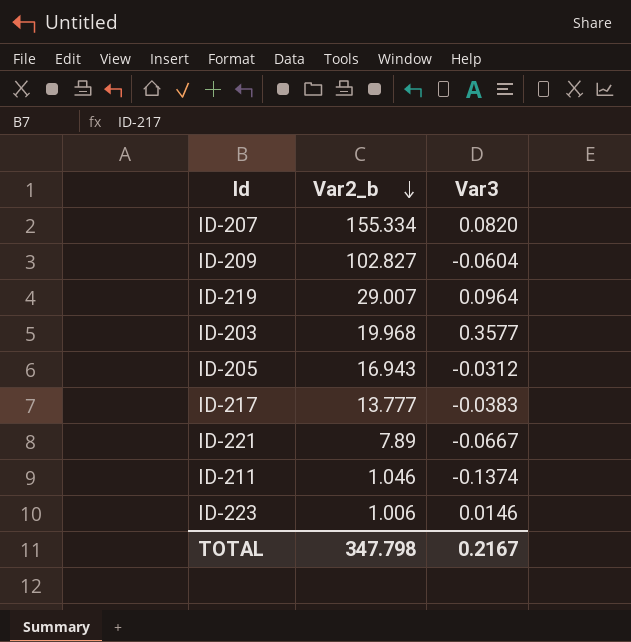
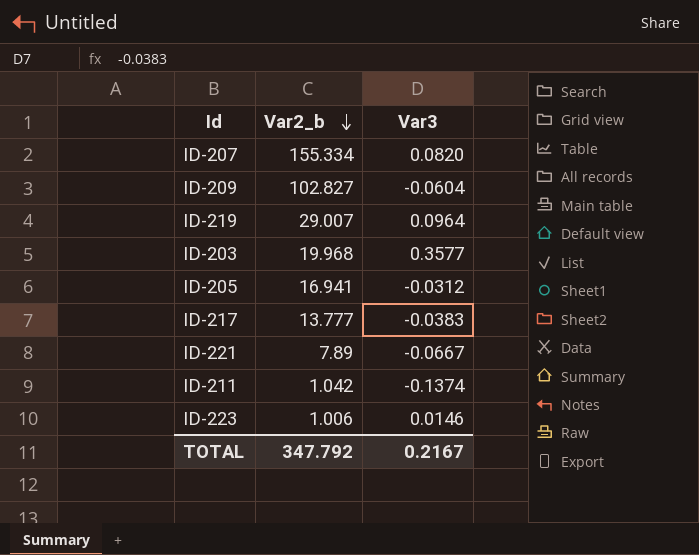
ID-205 | Var2_b: 16.943 -> 16.941
ID-211 | Var2_b: 1.046 -> 1.042
TOTAL | Var2_b: 347.798 -> 347.792

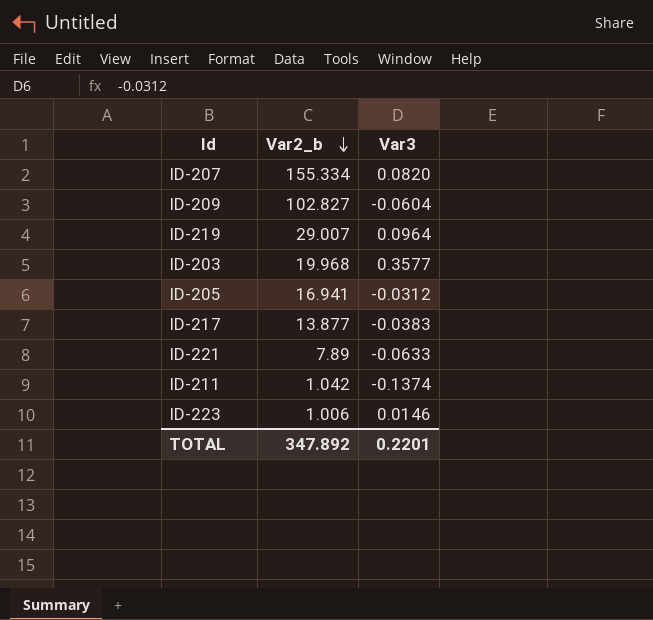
ID-217 | Var2_b: 13.777 -> 13.877
ID-221 | Var3: -0.0667 -> -0.0633
TOTAL | Var2_b: 347.792 -> 347.892
TOTAL | Var3: 0.2167 -> 0.2201

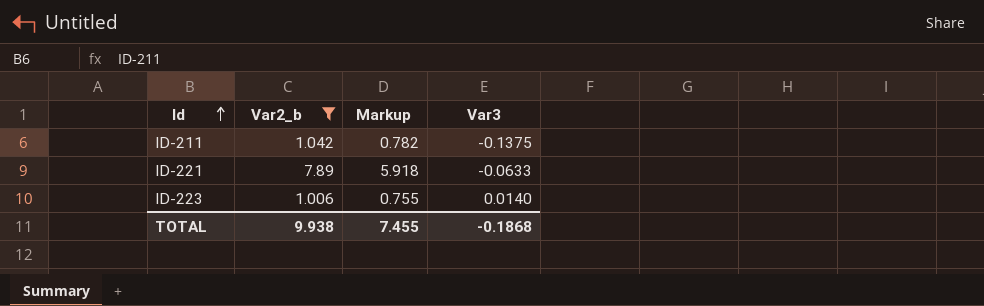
filter: none -> Var2_b <= 7.89
row order: Var2_b descending -> Id ascending
column Markup | formula: none -> [Var2_b] * 0.75
ID-211 | Var3: -0.1374 -> -0.1375
ID-223 | Var3: 0.0146 -> 0.0140
TOTAL | Var2_b: 347.892 -> 9.938
TOTAL | Var3: 0.2201 -> -0.1868

